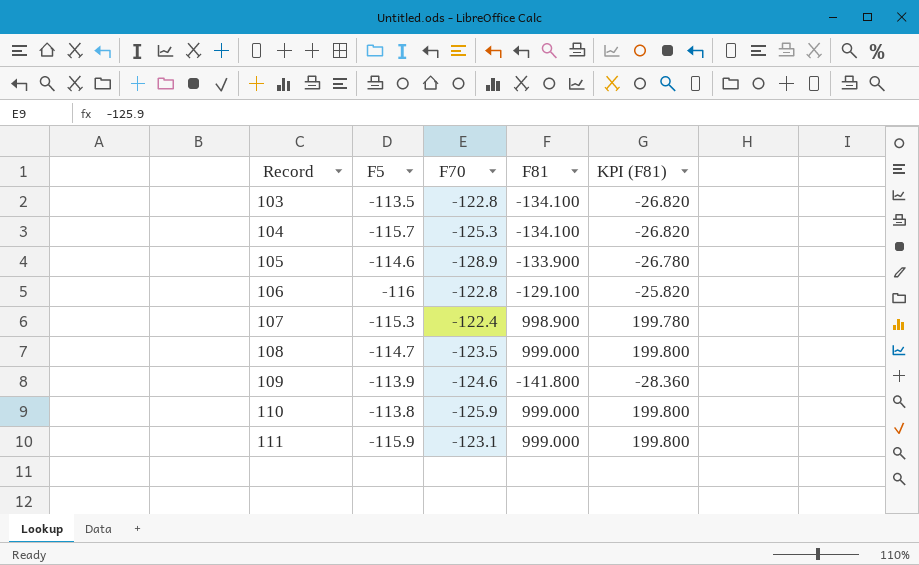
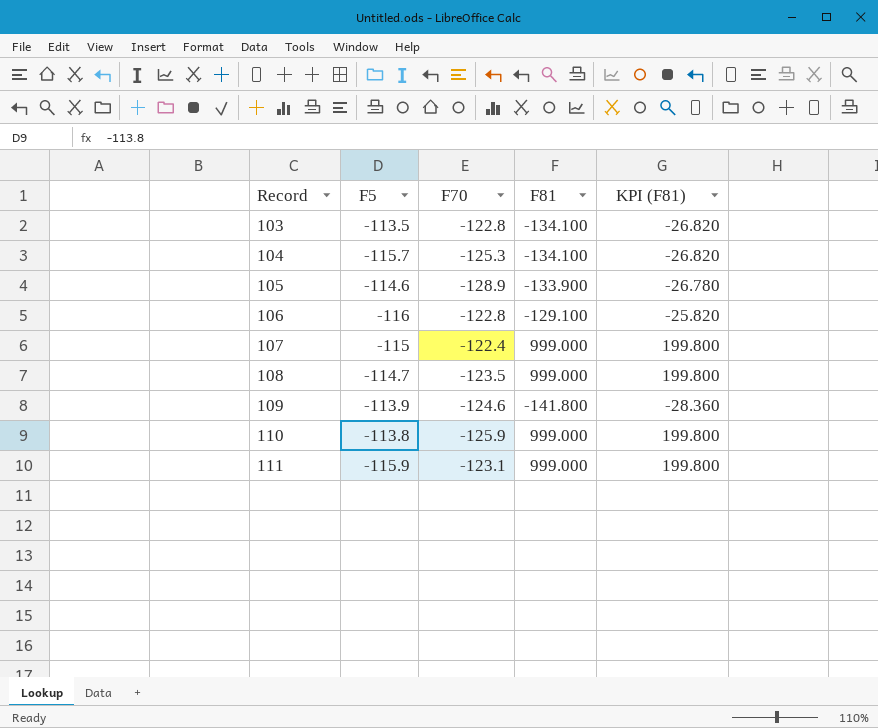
107 | F5: -115.3 -> -115
107 | F81: 998.900 -> 999.000
107 | KPI (F81): 199.780 -> 199.800

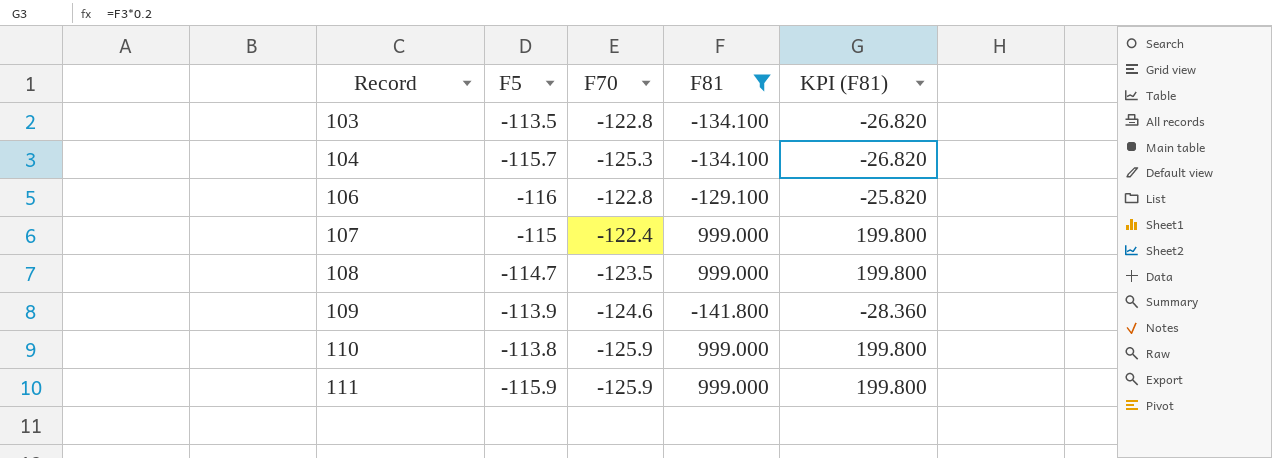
filter: none -> F81 != -133.900
111 | F70: -123.1 -> -125.9

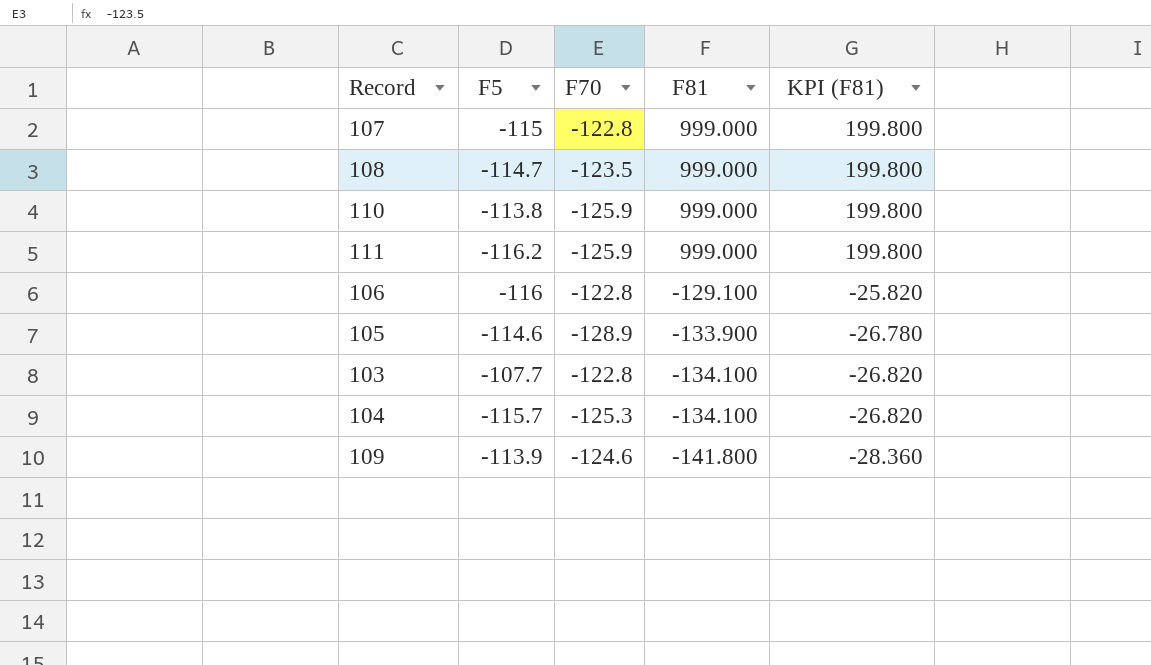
filter: F81 != -133.900 -> none
row order: Record ascending -> F81 descending
107 | F70: -122.4 -> -122.8
111 | F5: -115.9 -> -116.2
103 | F5: -113.5 -> -107.7

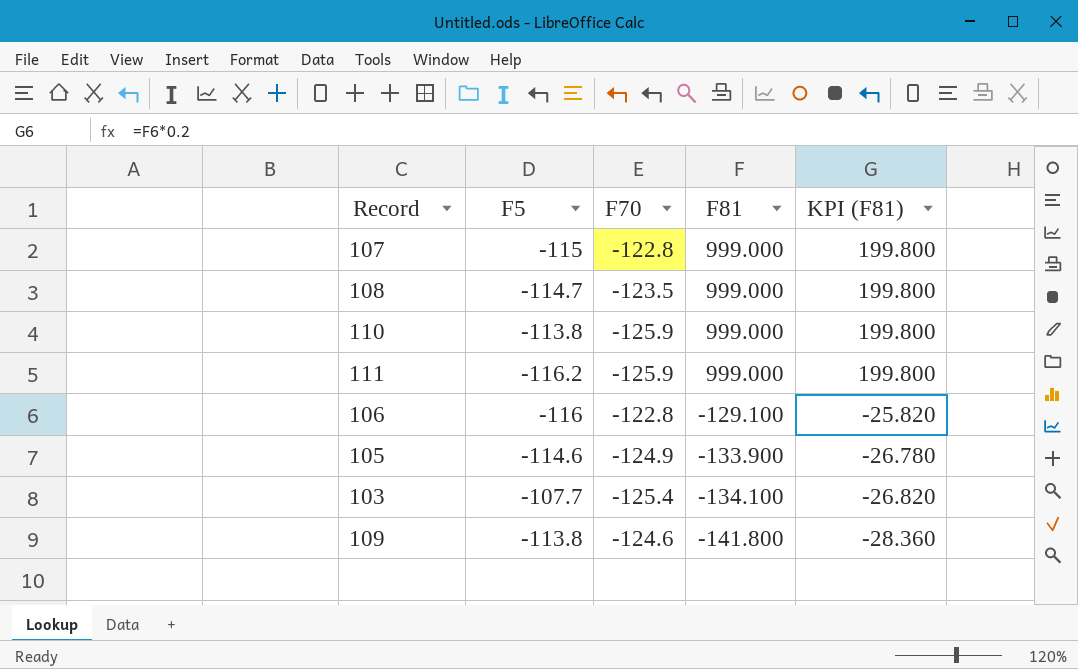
row 104: -115.7 | -125.3 | -134.100 | -26.820 -> none
105 | F70: -128.9 -> -124.9
103 | F70: -122.8 -> -125.4
109 | F5: -113.9 -> -113.8

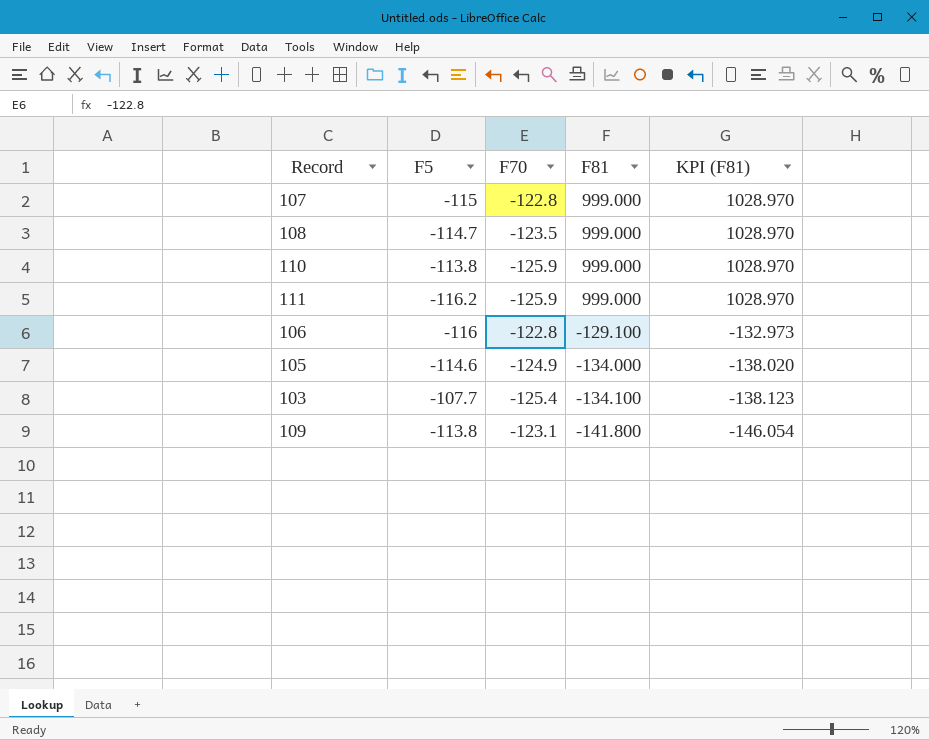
column KPI (F81) | formula: [F81] * 0.2 -> [F81] * 1.03
105 | F81: -133.900 -> -134.000
109 | F70: -124.6 -> -123.1

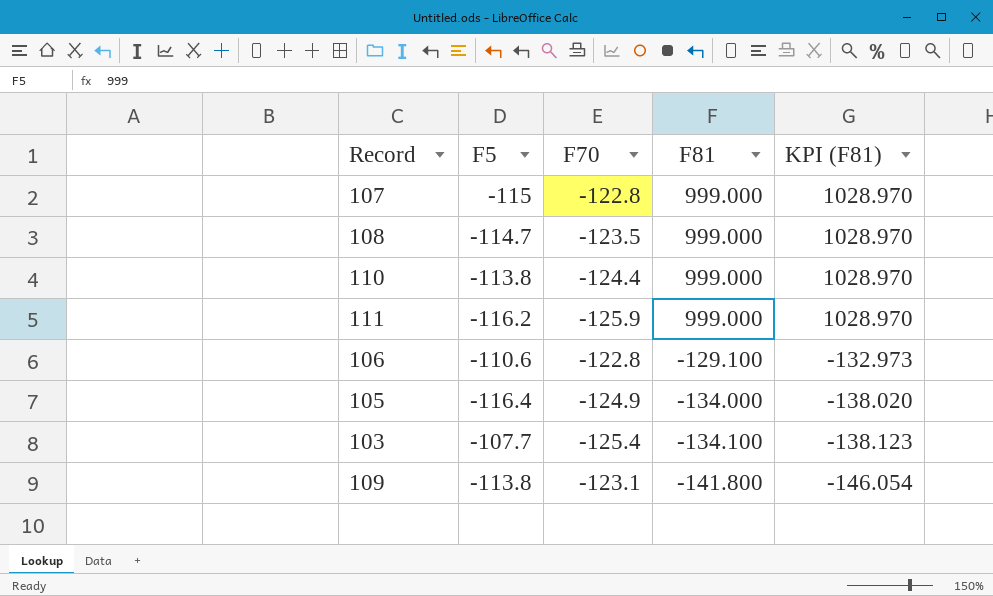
110 | F70: -125.9 -> -124.4
106 | F5: -116 -> -110.6
105 | F5: -114.6 -> -116.4

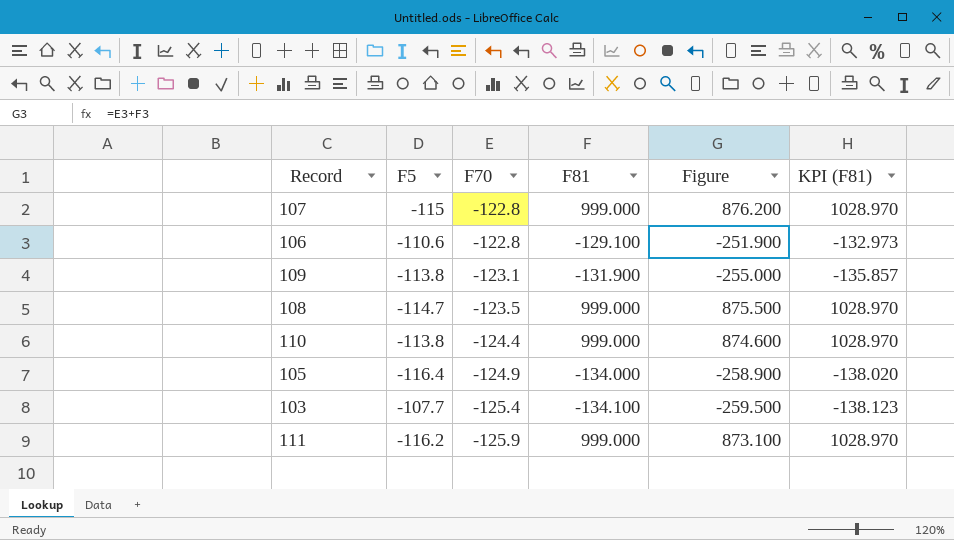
row order: F81 descending -> F70 descending
column Figure | formula: none -> [F70] + [F81]
109 | F81: -141.800 -> -131.900
109 | KPI (F81): -146.054 -> -135.857

